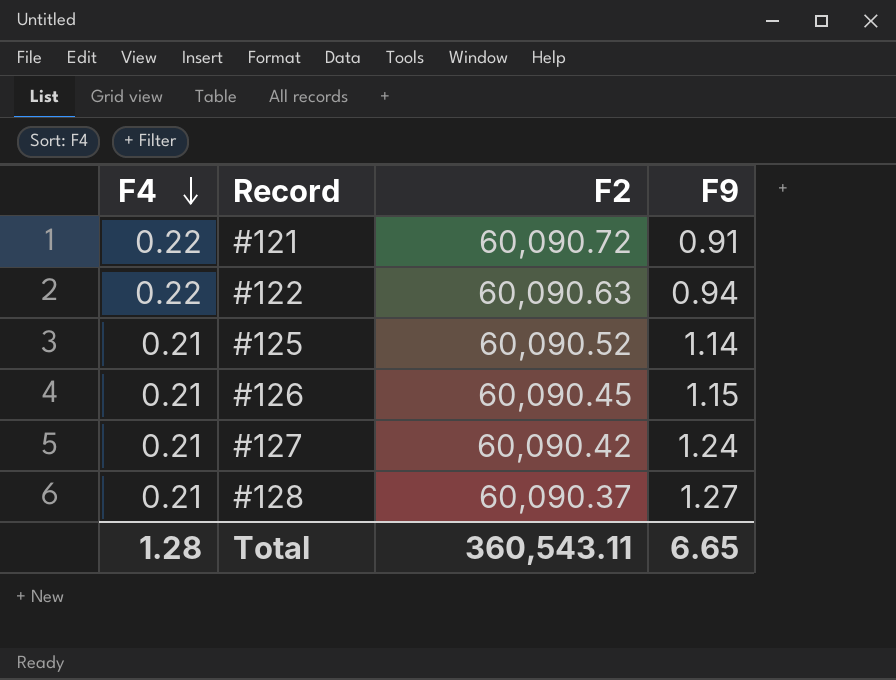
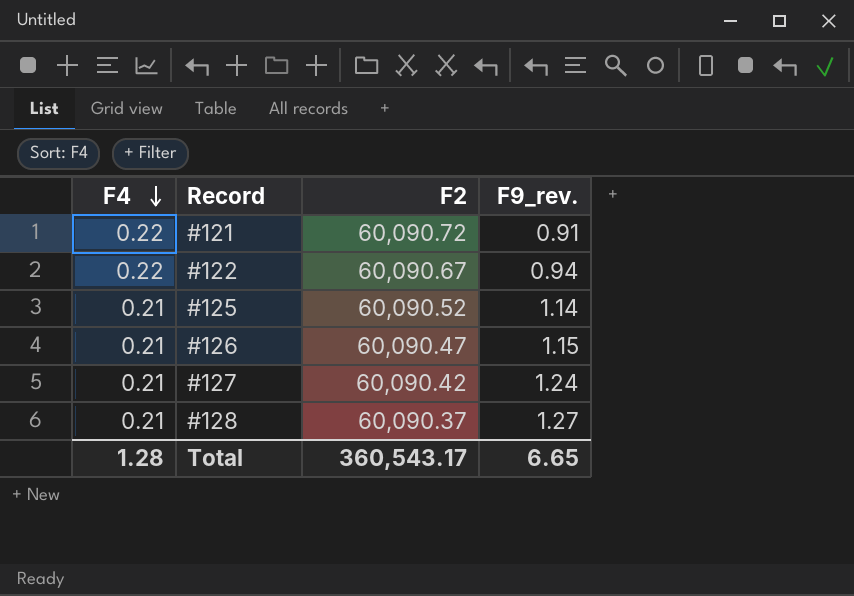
column name: F9 -> F9_rev.
#122 | F2: 60,090.63 -> 60,090.67
#126 | F2: 60,090.45 -> 60,090.47
Total | F2: 360,543.11 -> 360,543.17

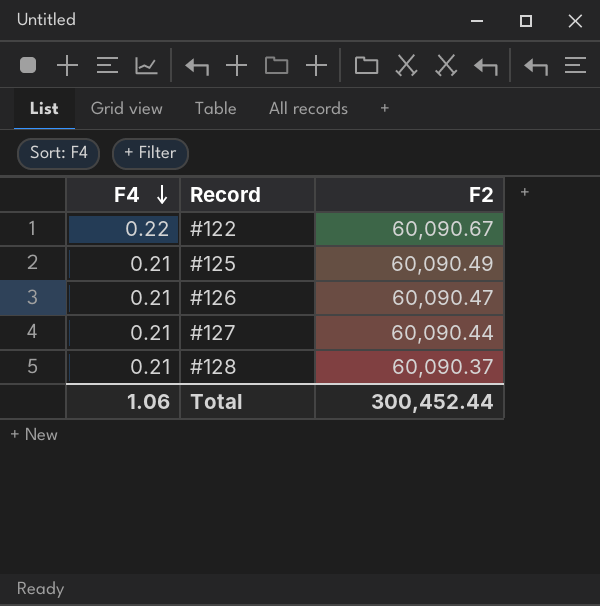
column F9_rev. | position: 4 -> none
row #121: 0.22 | 60,090.72 | 0.91 -> none
#125 | F2: 60,090.52 -> 60,090.49
#127 | F2: 60,090.42 -> 60,090.44
Total | F4: 1.28 -> 1.06
Total | F2: 360,543.17 -> 300,452.44

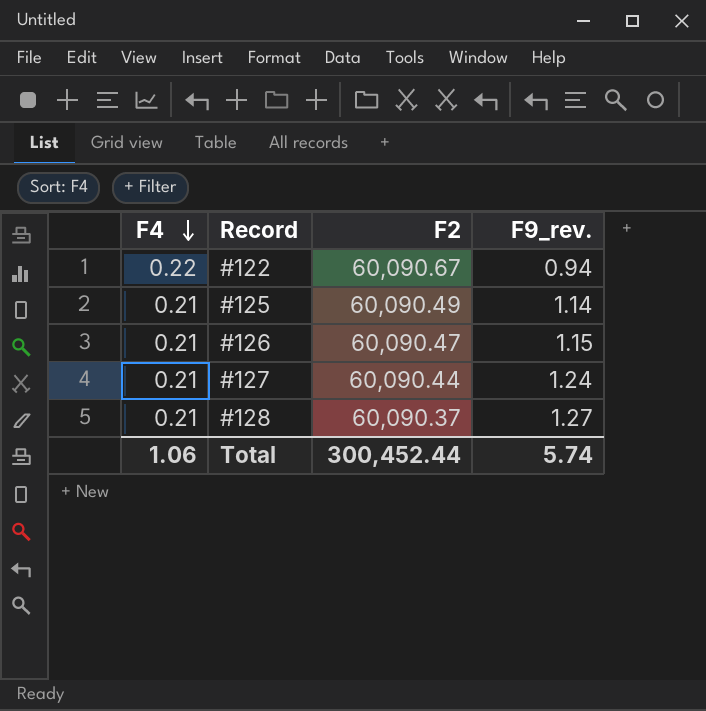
column F9_rev. | position: none -> 4

